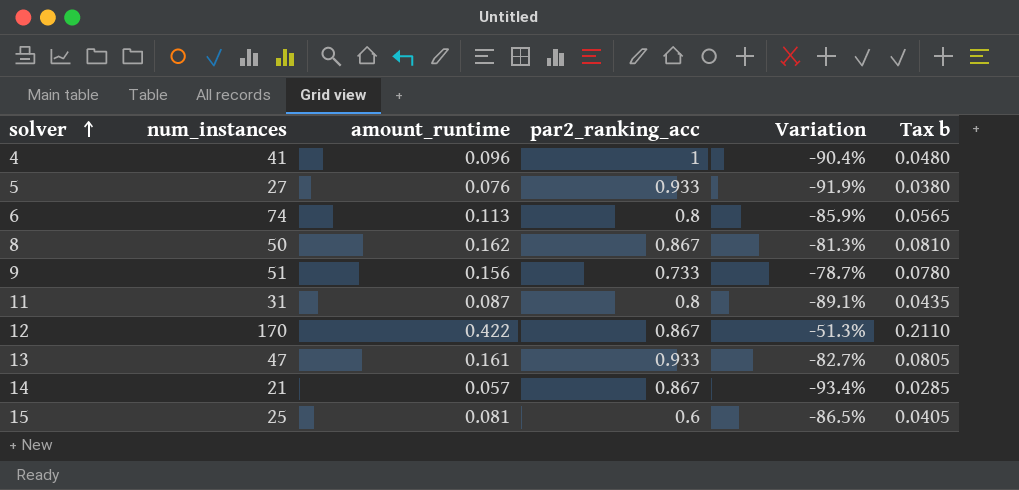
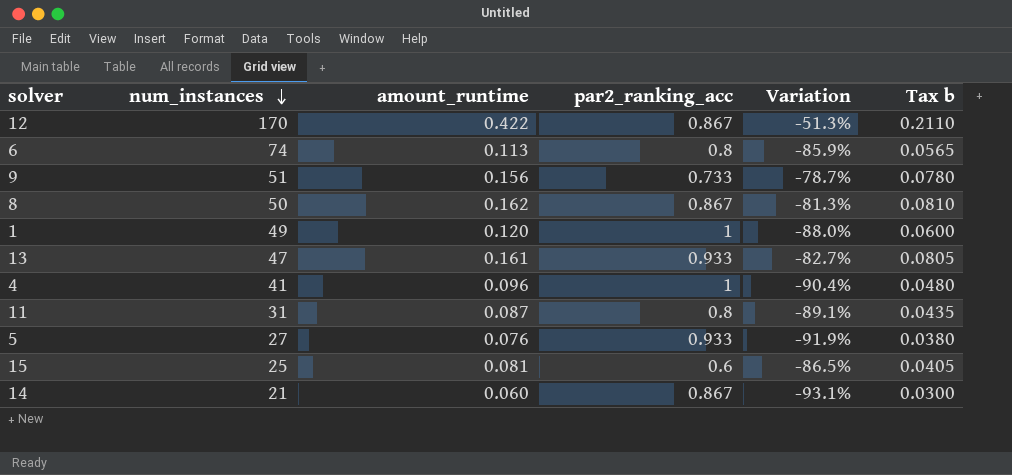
row order: solver ascending -> num_instances descending
row 1: none -> 49 | 0.120 | 1 | -88.0% | 0.0600
14 | amount_runtime: 0.057 -> 0.060
14 | Variation: -93.4% -> -93.1%
14 | Tax b: 0.0285 -> 0.0300

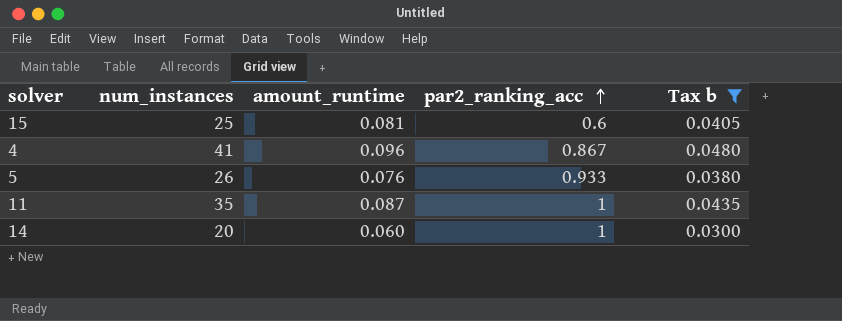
filter: none -> Tax b <= 0.0480
row order: num_instances descending -> par2_ranking_acc ascending
column Variation | formula: ([amount_runtime] - [par2_ranking_acc]) / [par2_ranking_acc] -> none
4 | par2_ranking_acc: 1 -> 0.867
5 | num_instances: 27 -> 26
11 | num_instances: 31 -> 35
11 | par2_ranking_acc: 0.8 -> 1
14 | num_instances: 21 -> 20
14 | par2_ranking_acc: 0.867 -> 1

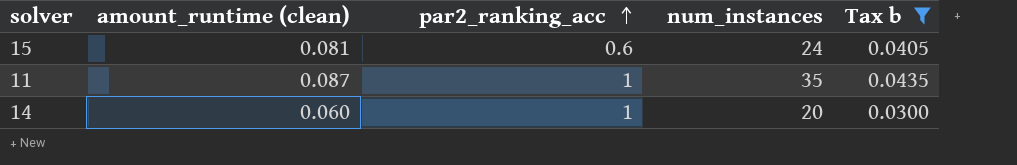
column name: amount_runtime -> amount_runtime (clean)
column num_instances | position: 2 -> 4
row 4: 41 | 0.096 | 0.867 | 0.0480 -> none
row 5: 26 | 0.076 | 0.933 | 0.0380 -> none
15 | num_instances: 25 -> 24

